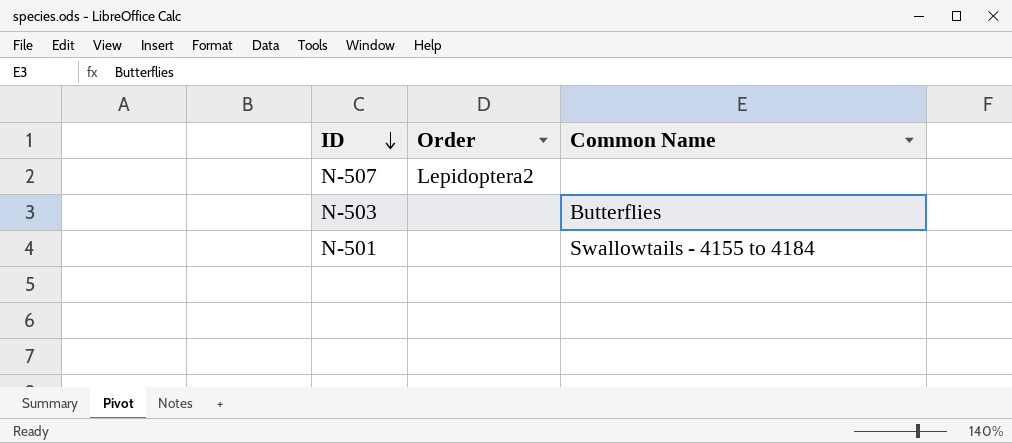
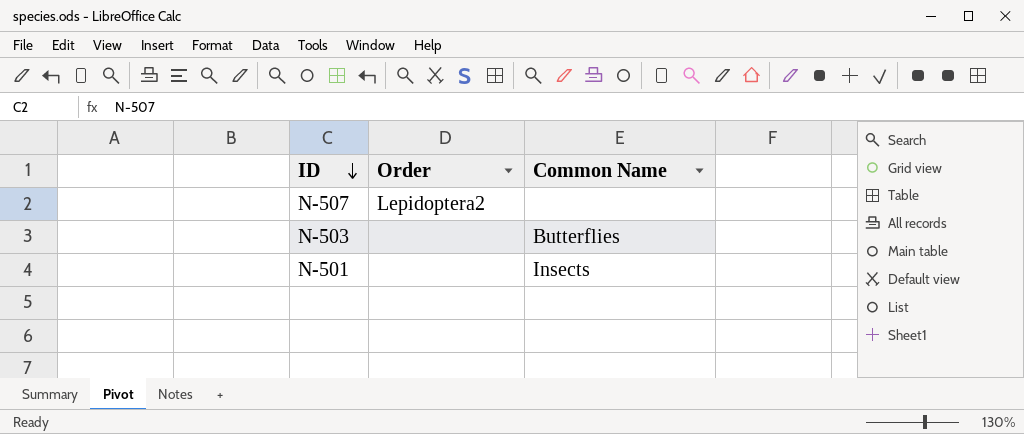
N-501 | Common Name: Swallowtails - 4155 to 4184 -> Insects

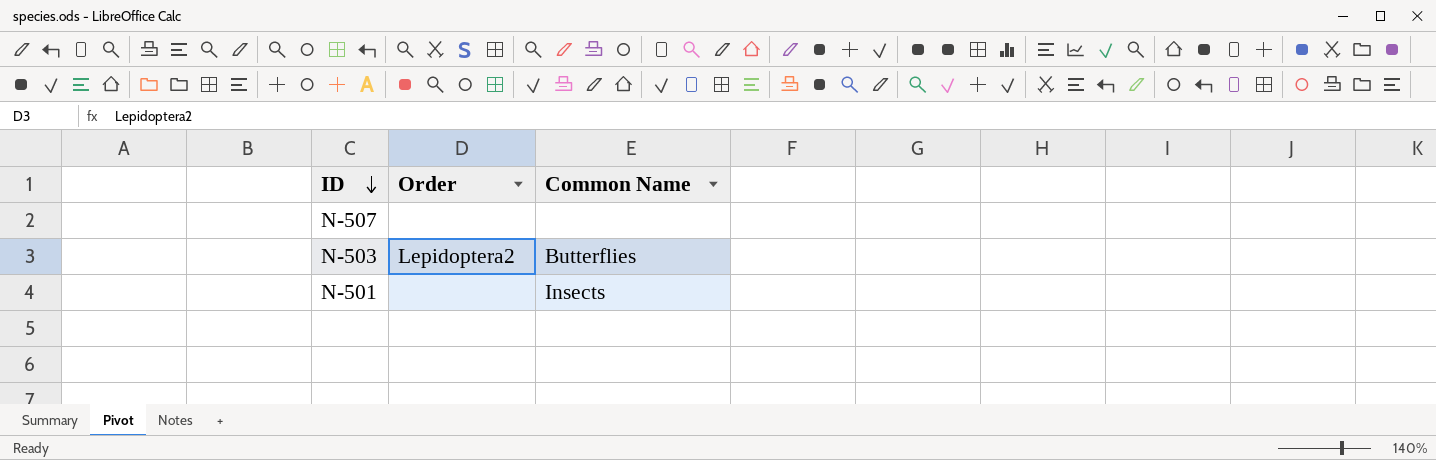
N-507 | Order: Lepidoptera2 -> none
N-503 | Order: none -> Lepidoptera2

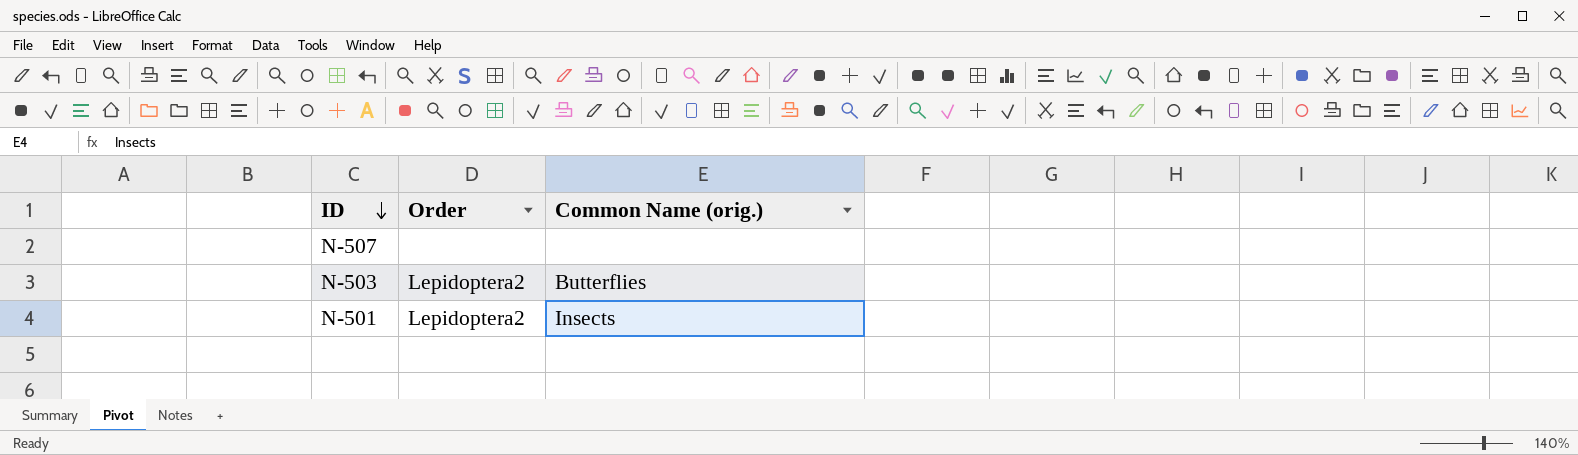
column name: Common Name -> Common Name (orig.)
N-501 | Order: none -> Lepidoptera2

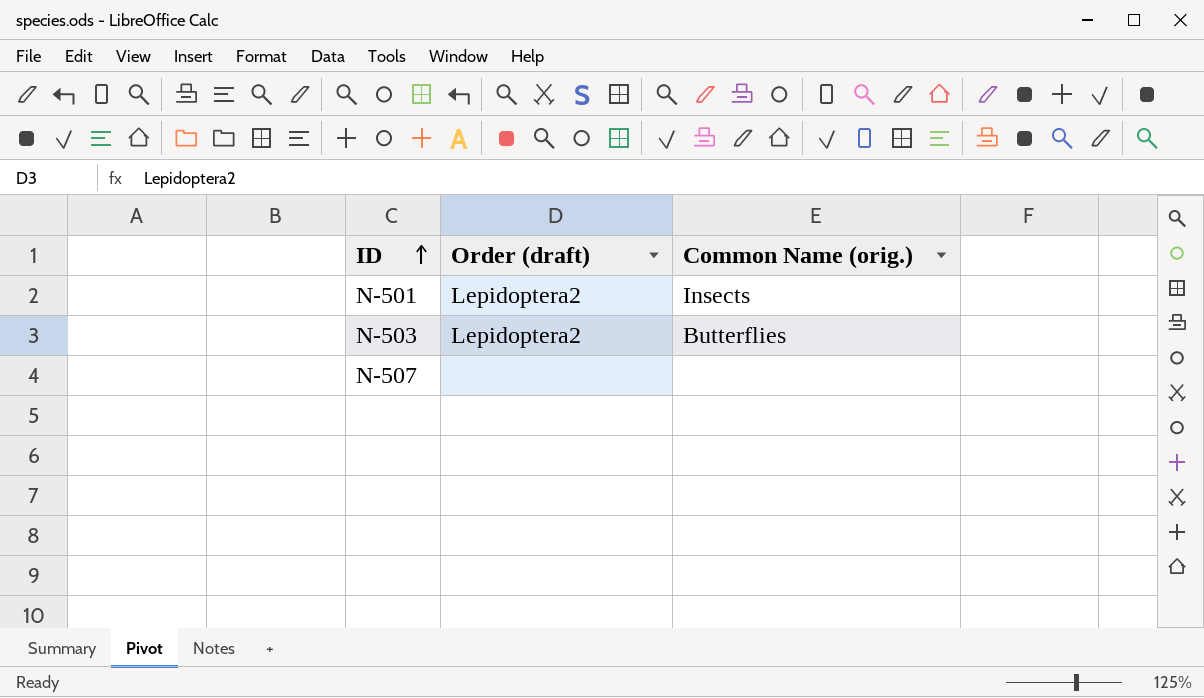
row order: ID descending -> ID ascending
column name: Order -> Order (draft)

